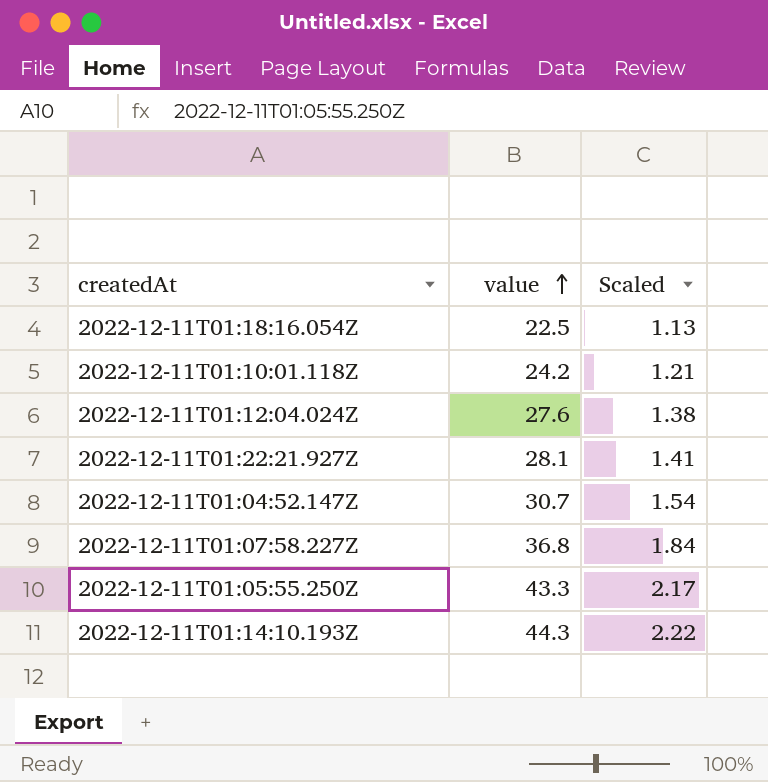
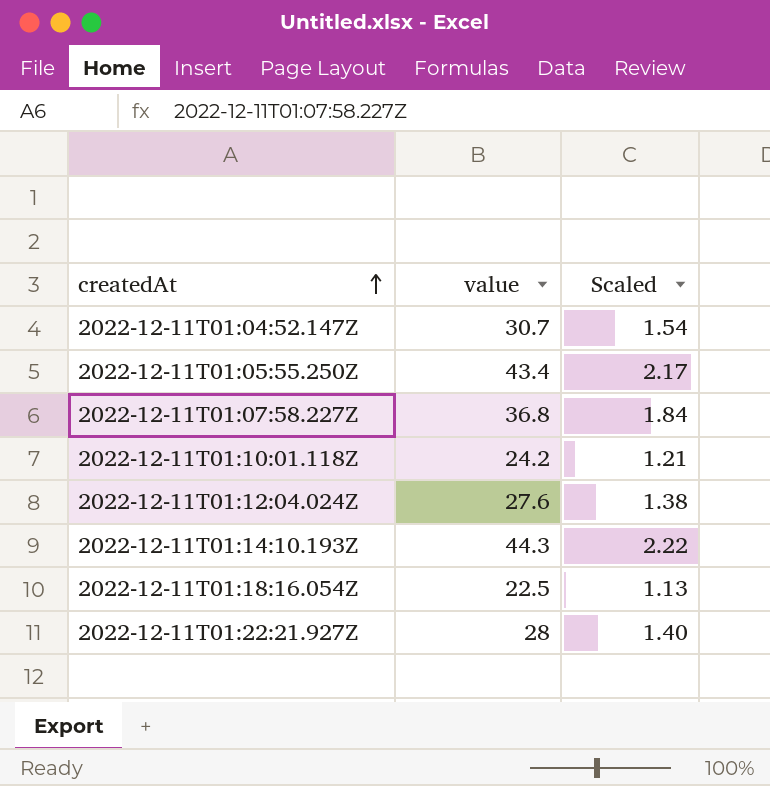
row order: value ascending -> createdAt ascending
2022-12-11T01:05:55.250Z | value: 43.3 -> 43.4
2022-12-11T01:22:21.927Z | value: 28.1 -> 28
2022-12-11T01:22:21.927Z | Scaled: 1.41 -> 1.40

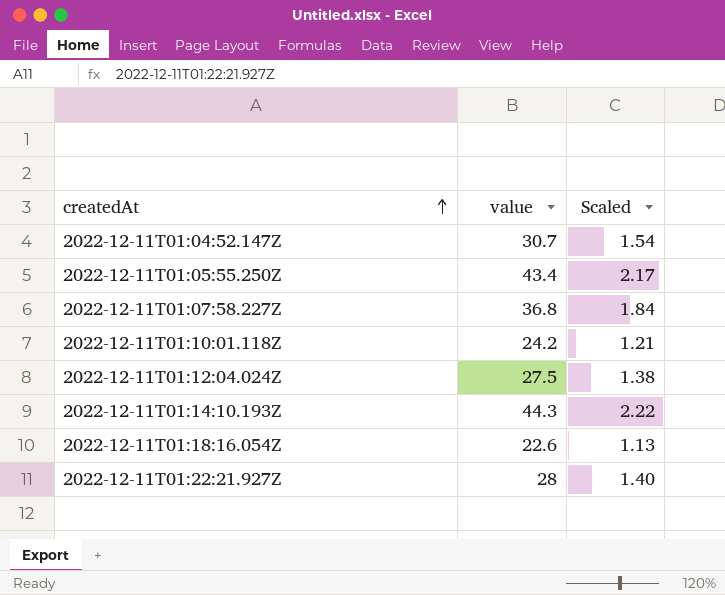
2022-12-11T01:12:04.024Z | value: 27.6 -> 27.5
2022-12-11T01:18:16.054Z | value: 22.5 -> 22.6

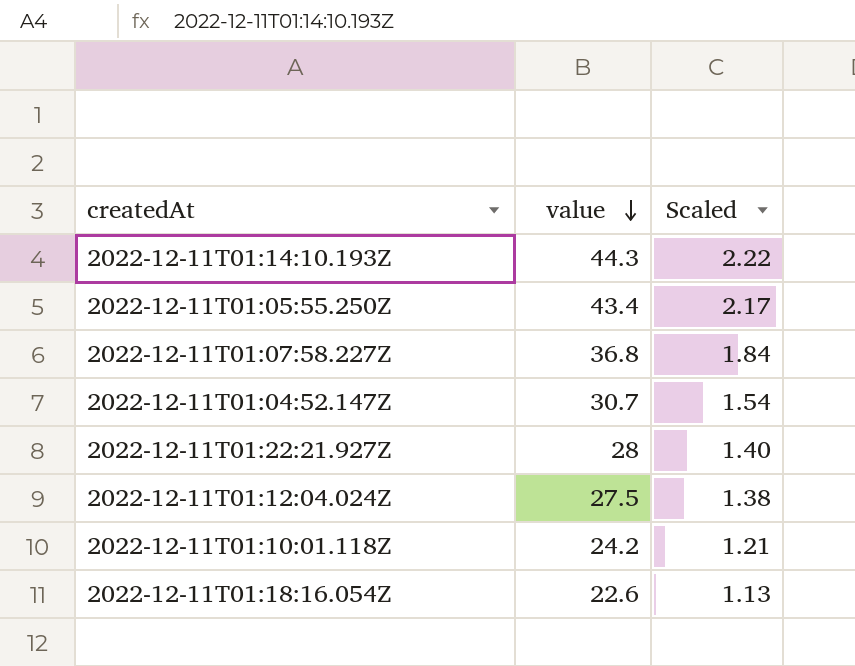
row order: createdAt ascending -> value descending

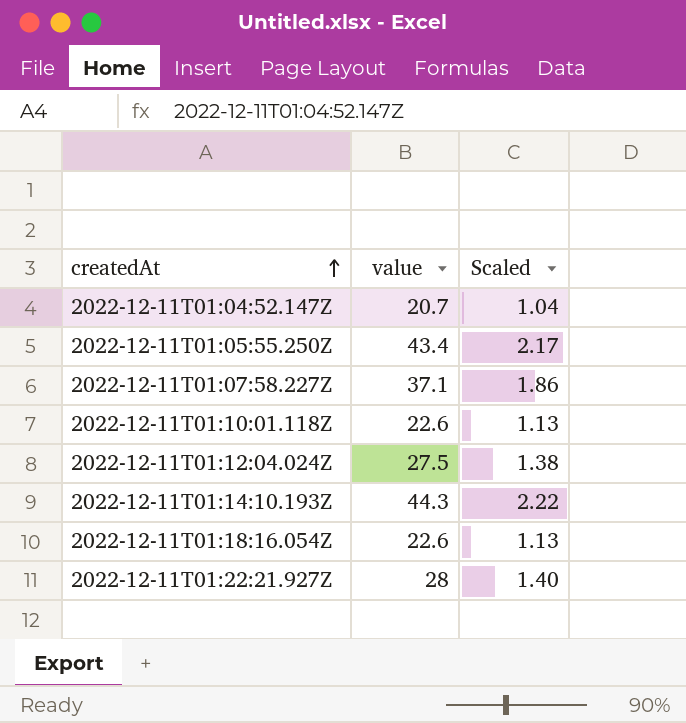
row order: value descending -> createdAt ascending
2022-12-11T01:04:52.147Z | value: 30.7 -> 20.7
2022-12-11T01:04:52.147Z | Scaled: 1.54 -> 1.04
2022-12-11T01:07:58.227Z | value: 36.8 -> 37.1
2022-12-11T01:07:58.227Z | Scaled: 1.84 -> 1.86
2022-12-11T01:10:01.118Z | value: 24.2 -> 22.6
2022-12-11T01:10:01.118Z | Scaled: 1.21 -> 1.13

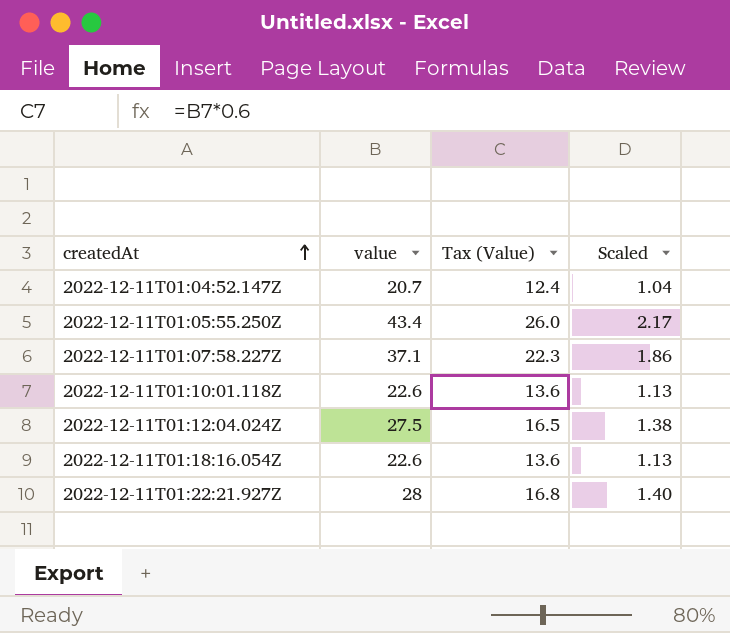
column Tax (Value) | formula: none -> [value] * 0.6
row 2022-12-11T01:14:10.193Z: 44.3 | 2.22 -> none

